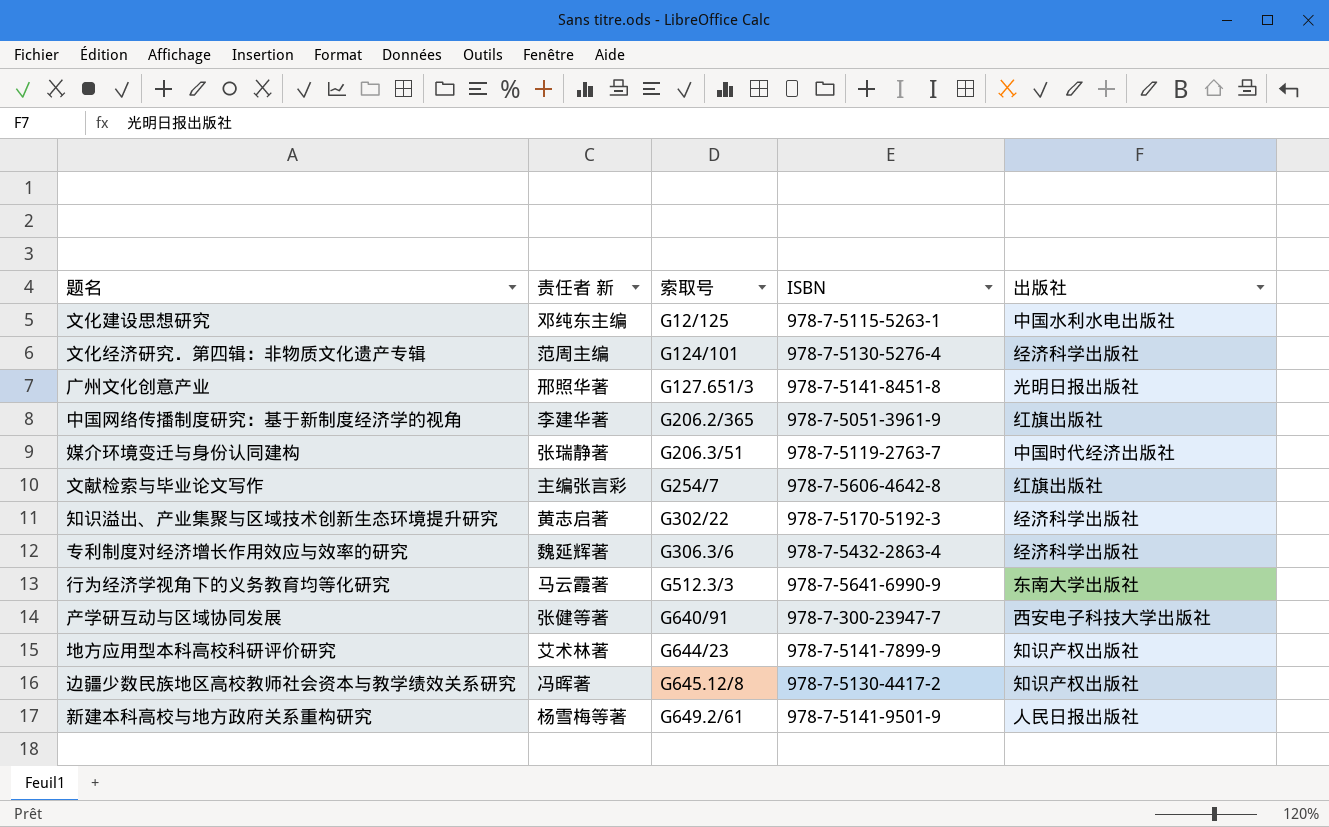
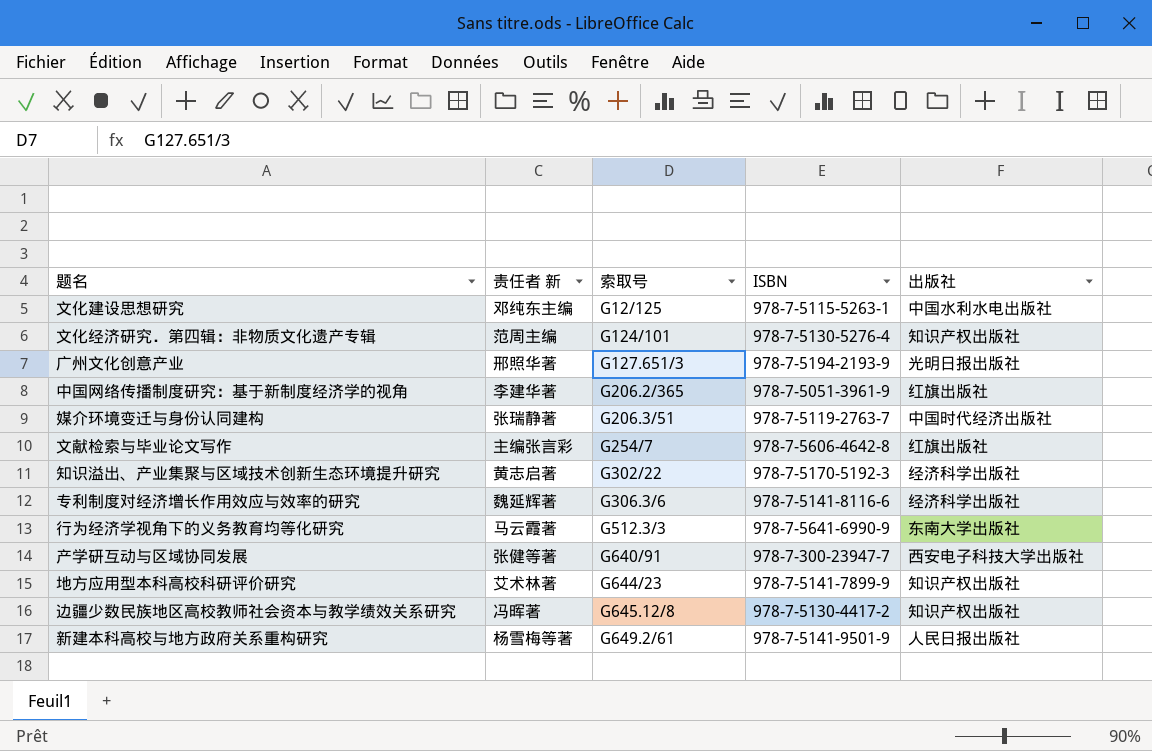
文化经济研究．第四辑：非物质文化遗产专辑 | 出版社: 经济科学出版社 -> 知识产权出版社
广州文化创意产业 | ISBN: 978-7-5141-8451-8 -> 978-7-5194-2193-9
专利制度对经济增长作用效应与效率的研究 | ISBN: 978-7-5432-2863-4 -> 978-7-5141-8116-6

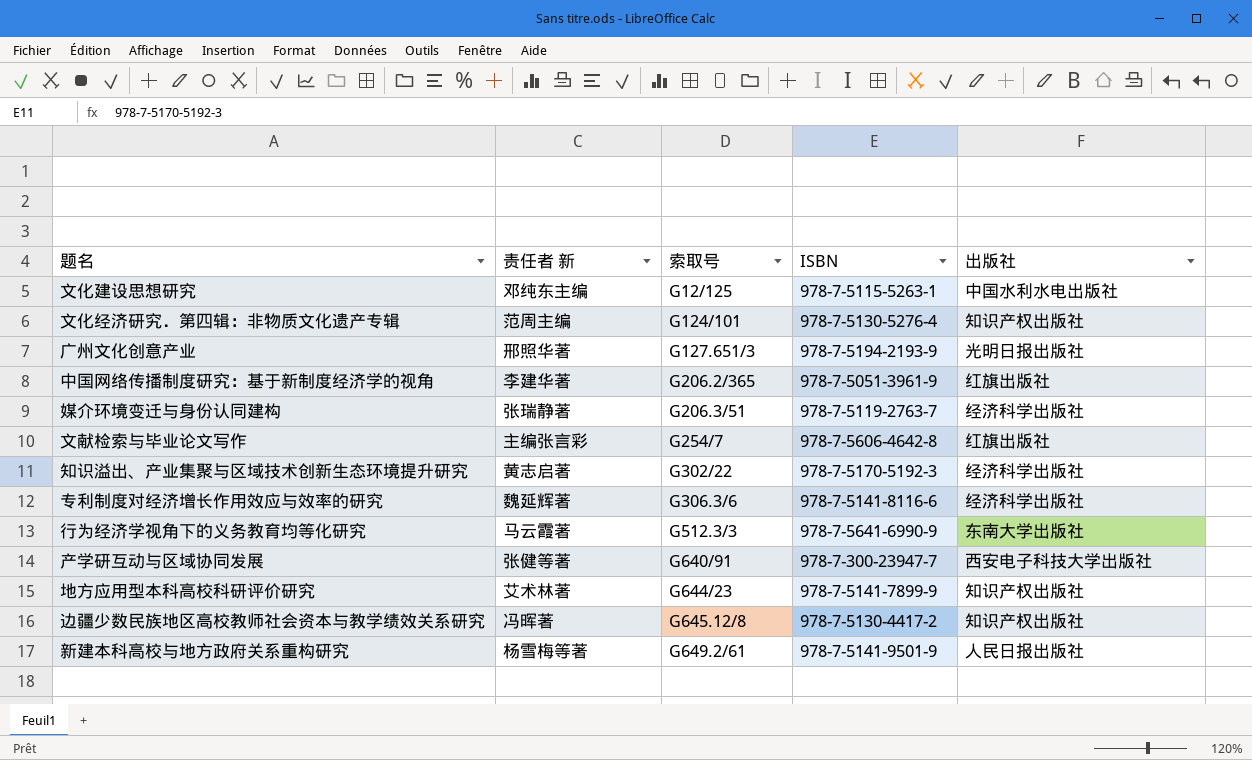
媒介环境变迁与身份认同建构 | 出版社: 中国时代经济出版社 -> 经济科学出版社

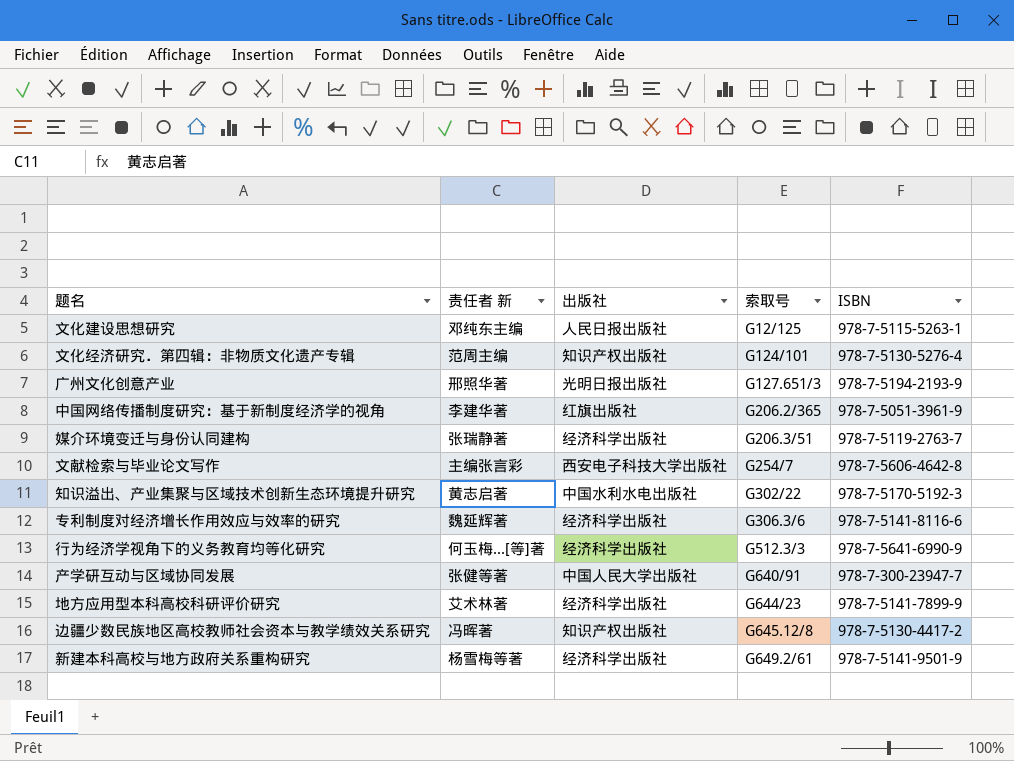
column 出版社 | position: 5 -> 3
文化建设思想研究 | 出版社: 中国水利水电出版社 -> 人民日报出版社
文献检索与毕业论文写作 | 出版社: 红旗出版社 -> 西安电子科技大学出版社
知识溢出、产业集聚与区域技术创新生态环境提升研究 | 出版社: 经济科学出版社 -> 中国水利水电出版社
行为经济学视角下的义务教育均等化研究 | 责任者 新: 马云霞著 -> 何玉梅...[等]著
行为经济学视角下的义务教育均等化研究 | 出版社: 东南大学出版社 -> 经济科学出版社
产学研互动与区域协同发展 | 出版社: 西安电子科技大学出版社 -> 中国人民大学出版社
地方应用型本科高校科研评价研究 | 出版社: 知识产权出版社 -> 经济科学出版社
新建本科高校与地方政府关系重构研究 | 出版社: 人民日报出版社 -> 经济科学出版社

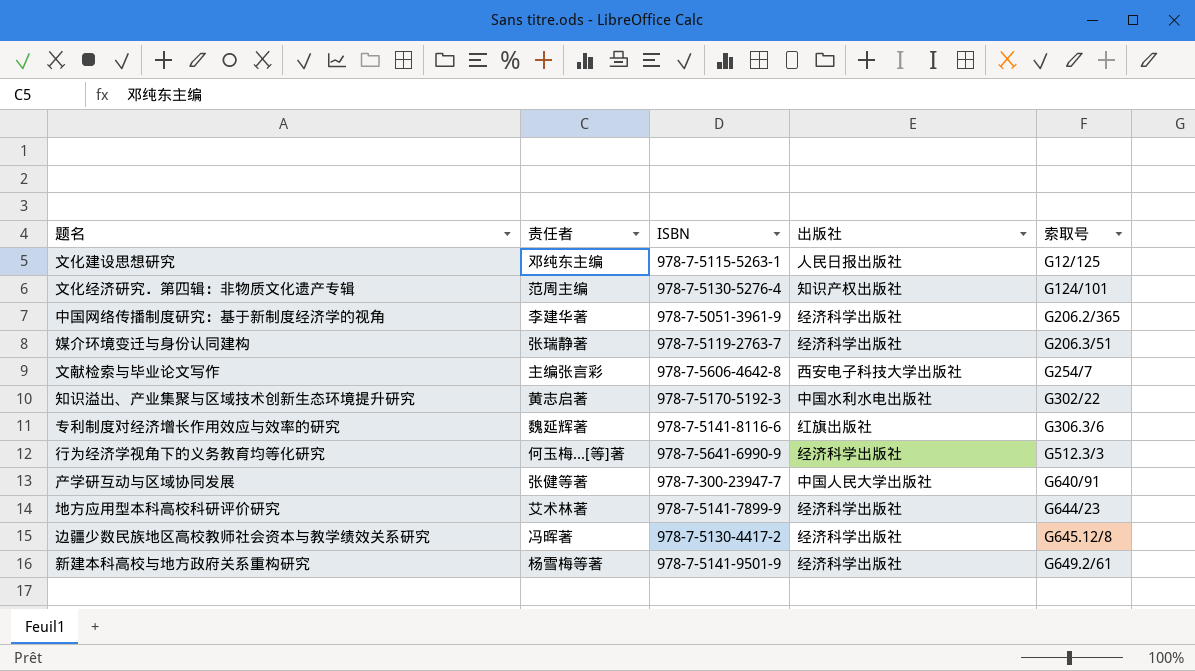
column name: 责任者 新 -> 责任者
column ISBN | position: 5 -> 3
row 广州文化创意产业: 邢照华著 | 光明日报出版社 | G127.651/3 | 978-7-5194-2193-9 -> none
中国网络传播制度研究：基于新制度经济学的视角 | 出版社: 红旗出版社 -> 经济科学出版社
专利制度对经济增长作用效应与效率的研究 | 出版社: 经济科学出版社 -> 红旗出版社
边疆少数民族地区高校教师社会资本与教学绩效关系研究 | 出版社: 知识产权出版社 -> 经济科学出版社

